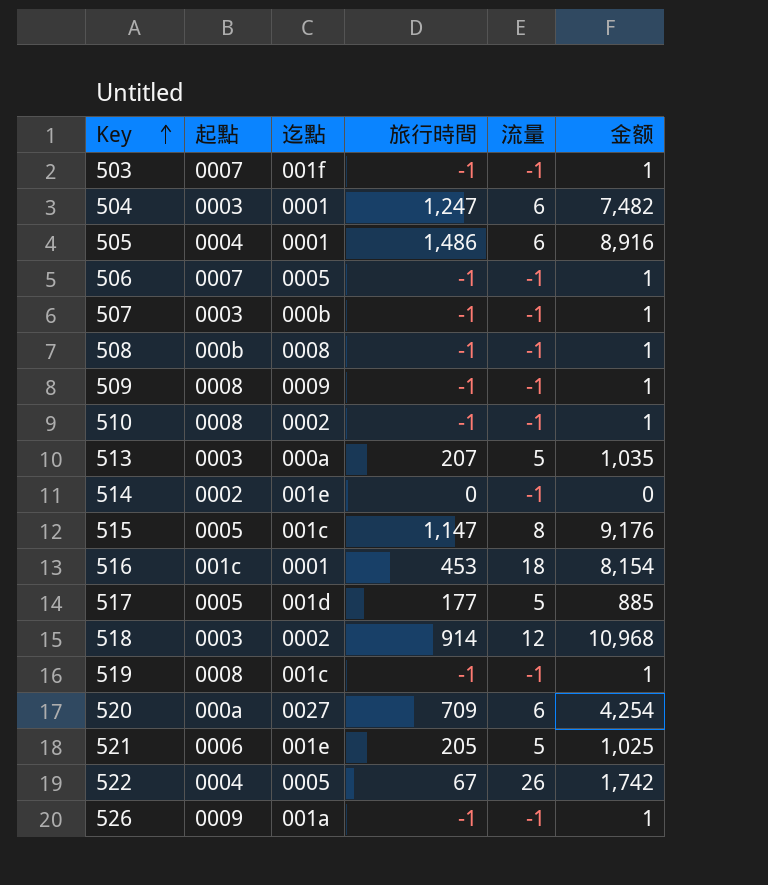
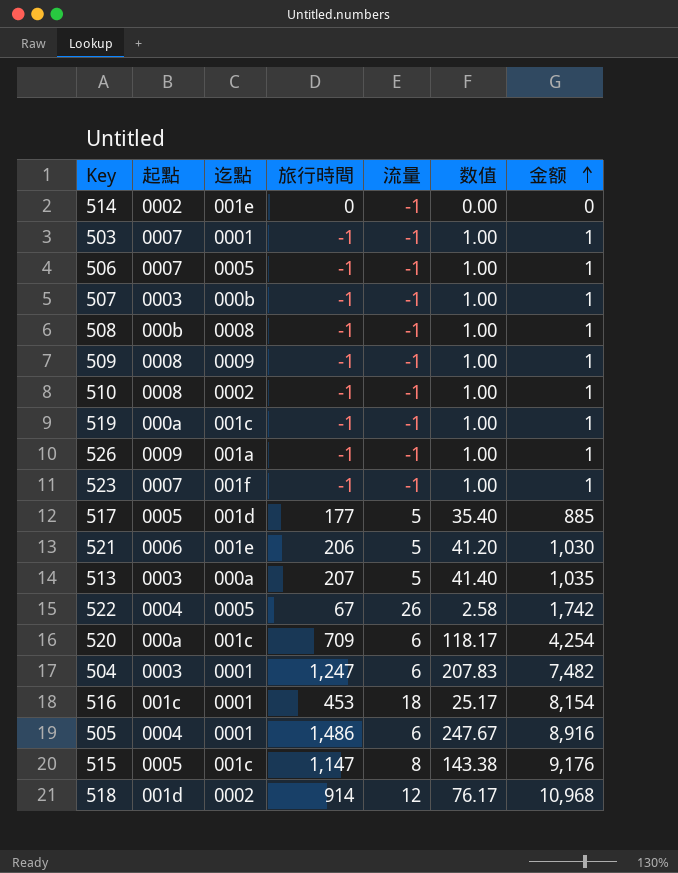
row order: Key ascending -> 金额 ascending
column 数值 | formula: none -> [旅行時間] / [流量]
503 | 迄點: 001f -> 0001
519 | 起點: 0008 -> 000a
row 523: none -> 0007 | 001f | -1 | -1 | 1.00 | 1
521 | 旅行時間: 205 -> 206
521 | 金额: 1,025 -> 1,030
520 | 迄點: 0027 -> 001c
518 | 起點: 0003 -> 001d

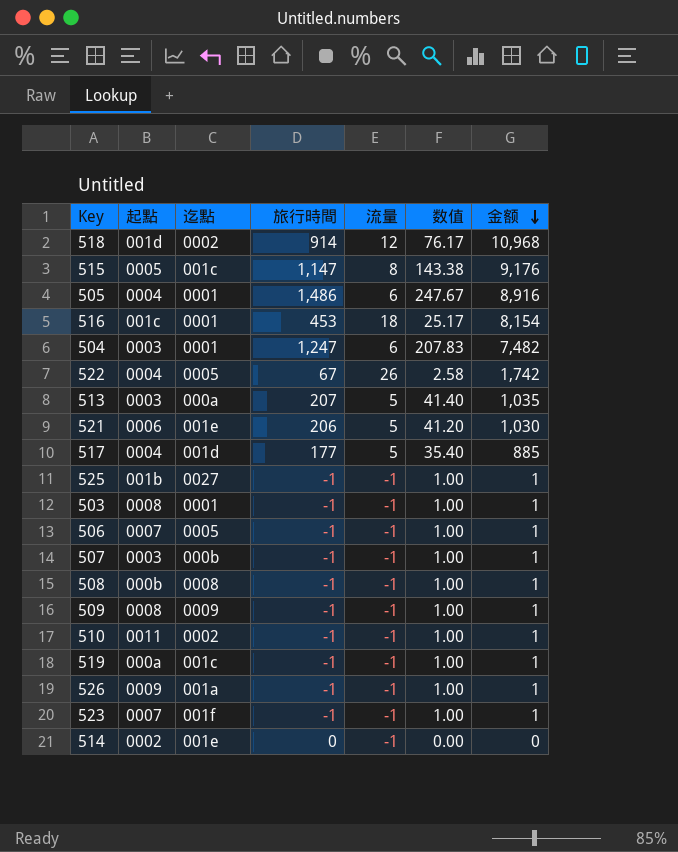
row order: 金额 ascending -> 金额 descending
row 520: 000a | 001c | 709 | 6 | 118.17 | 4,254 -> none
517 | 起點: 0005 -> 0004
row 525: none -> 001b | 0027 | -1 | -1 | 1.00 | 1
503 | 起點: 0007 -> 0008
510 | 起點: 0008 -> 0011

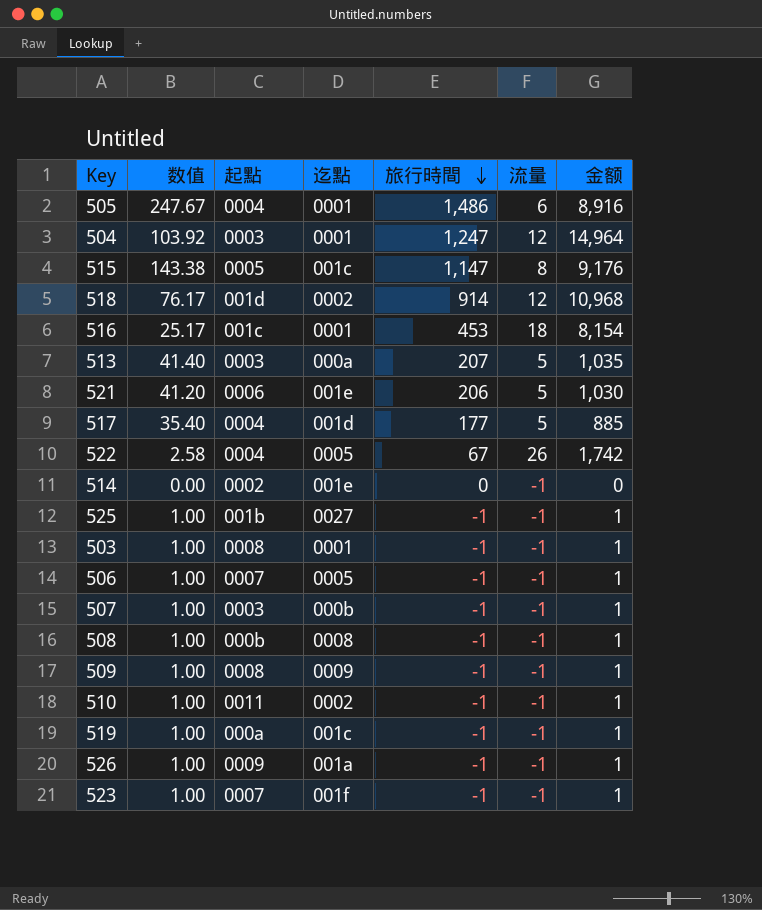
row order: 金额 descending -> 旅行時間 descending
column 数值 | position: 6 -> 2
504 | 数值: 207.83 -> 103.92
504 | 流量: 6 -> 12
504 | 金额: 7,482 -> 14,964

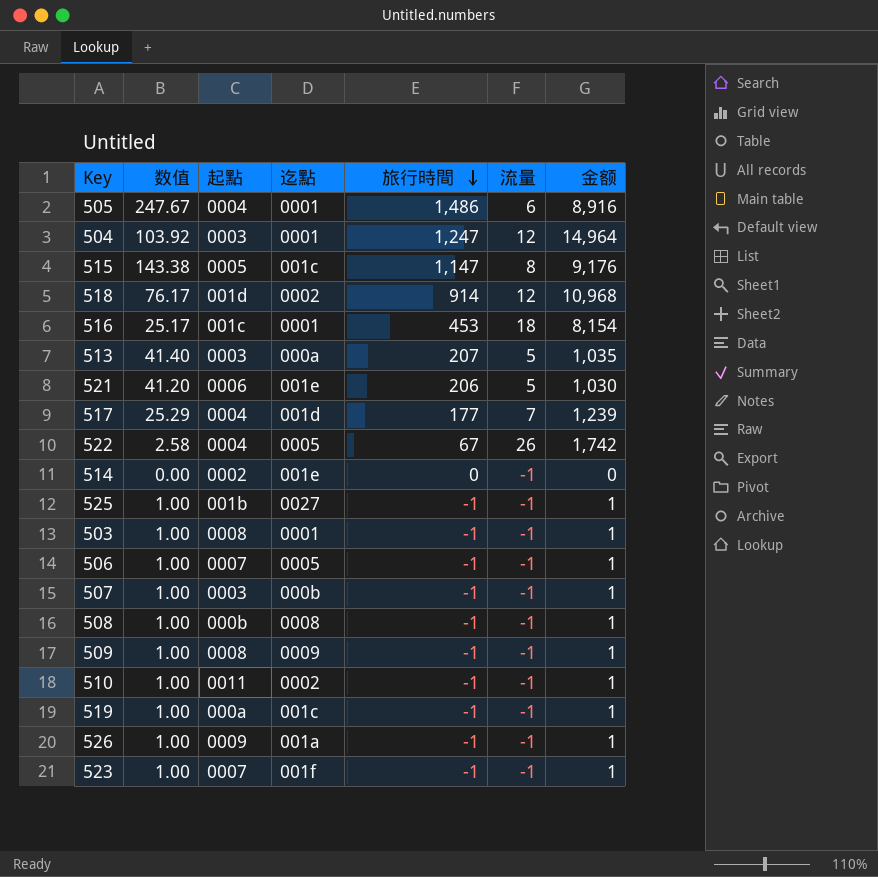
517 | 数值: 35.40 -> 25.29
517 | 流量: 5 -> 7
517 | 金额: 885 -> 1,239

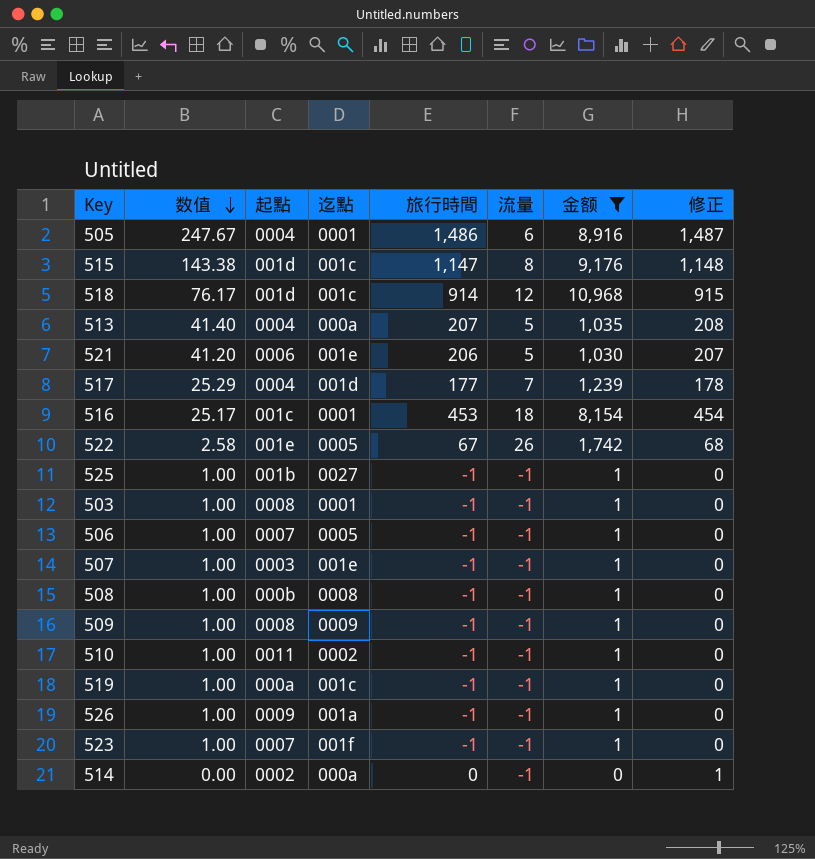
filter: none -> 金额 != 14,964
row order: 旅行時間 descending -> 数值 descending
column 修正 | formula: none -> [旅行時間] + 1
515 | 起點: 0005 -> 001d
518 | 迄點: 0002 -> 001c
513 | 起點: 0003 -> 0004
522 | 起點: 0004 -> 001e
507 | 迄點: 000b -> 001e
514 | 迄點: 001e -> 000a

